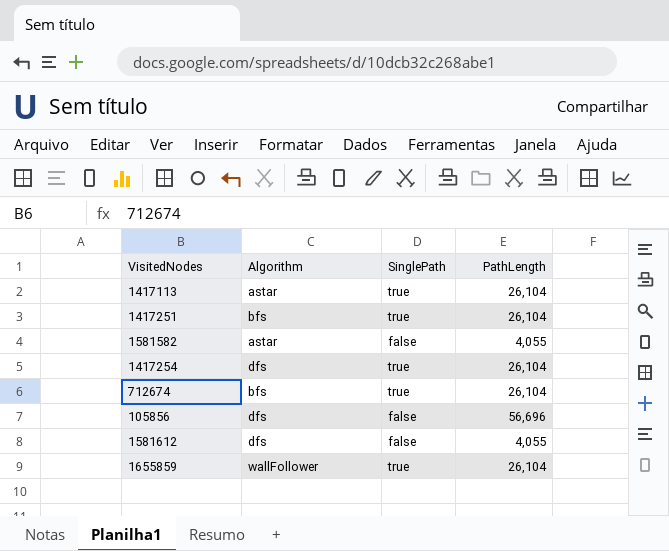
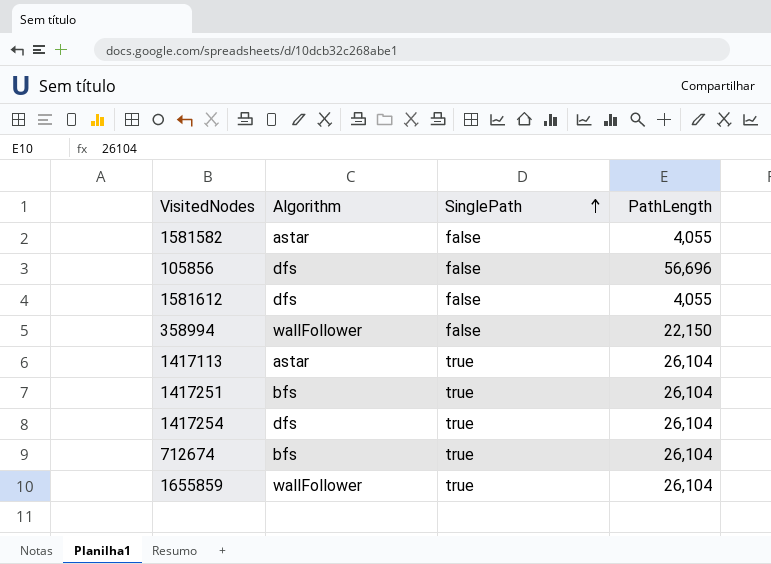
row order: none -> SinglePath ascending
row 358994: none -> wallFollower | false | 22,150

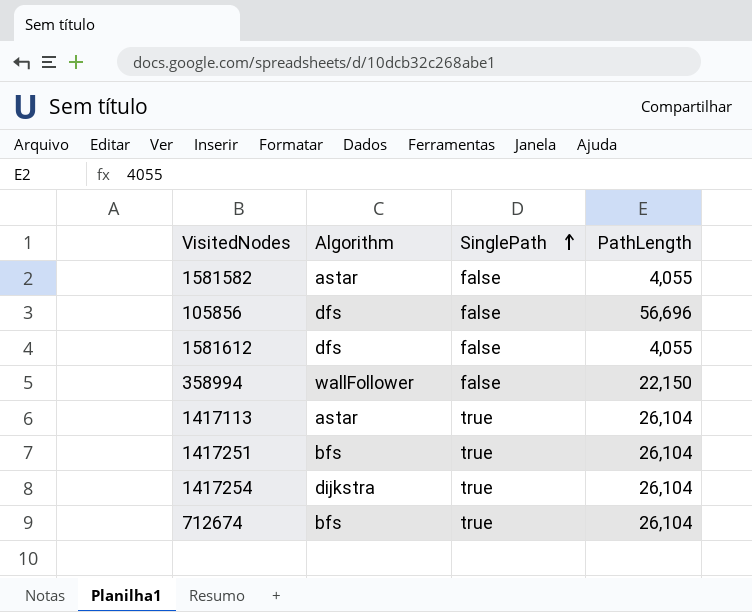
row 1655859: wallFollower | true | 26,104 -> none
1417254 | Algorithm: dfs -> dijkstra

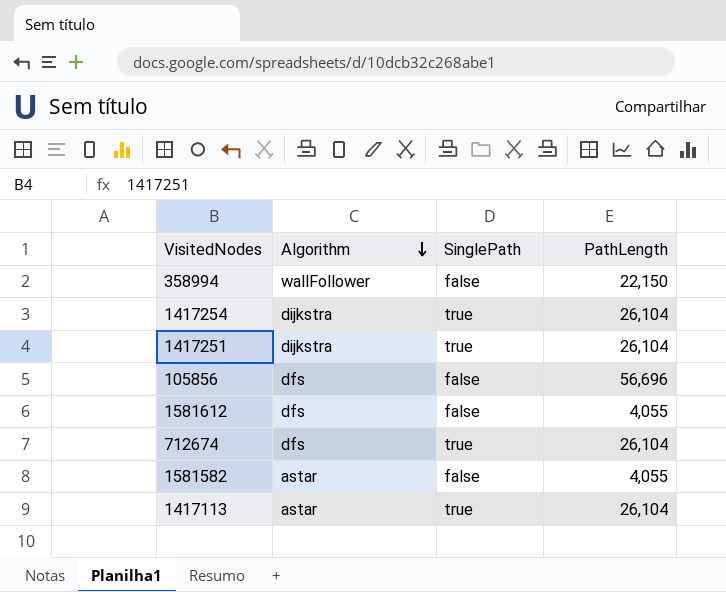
row order: SinglePath ascending -> Algorithm descending
1417251 | Algorithm: bfs -> dijkstra
712674 | Algorithm: bfs -> dfs

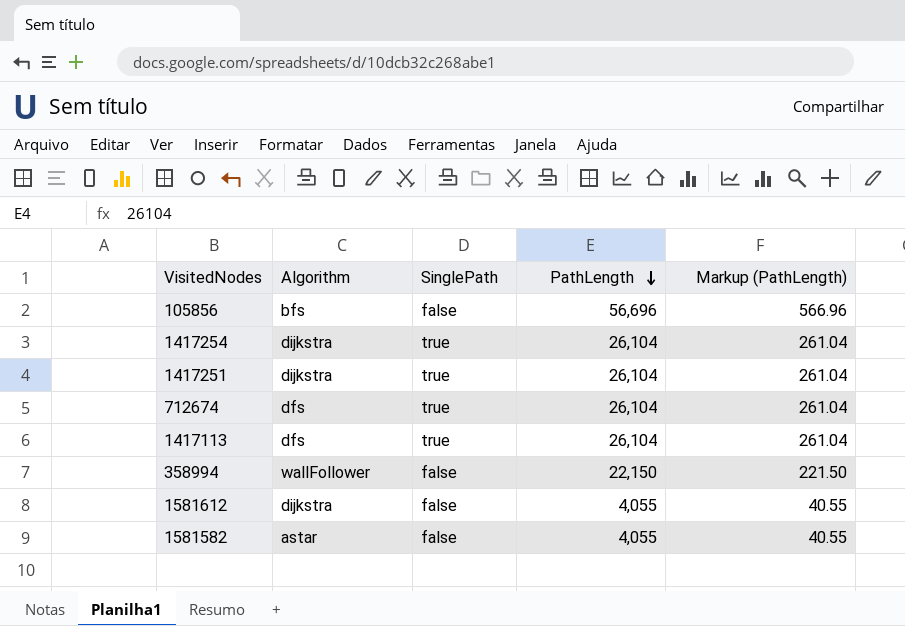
row order: Algorithm descending -> PathLength descending
column Markup (PathLength) | formula: none -> [PathLength] * 0.01
105856 | Algorithm: dfs -> bfs
1417113 | Algorithm: astar -> dfs
1581612 | Algorithm: dfs -> dijkstra

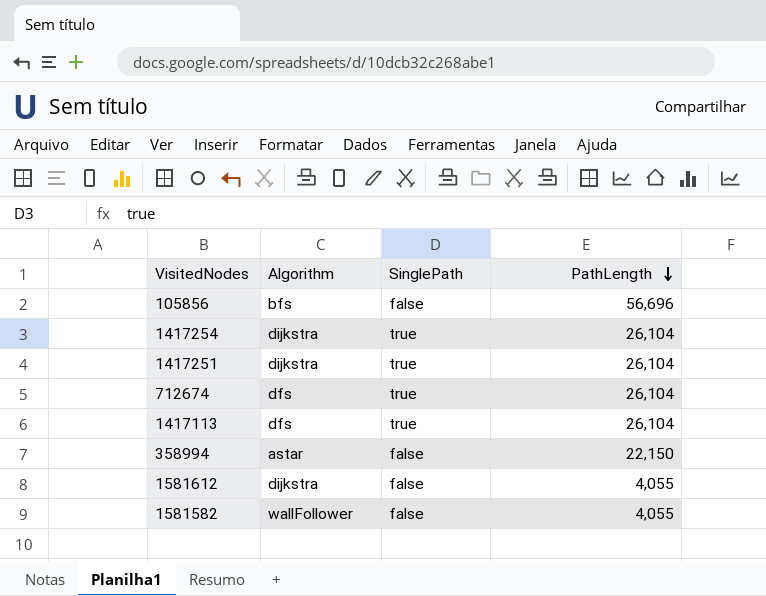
column Markup (PathLength) | formula: [PathLength] * 0.01 -> none
358994 | Algorithm: wallFollower -> astar
1581582 | Algorithm: astar -> wallFollower

